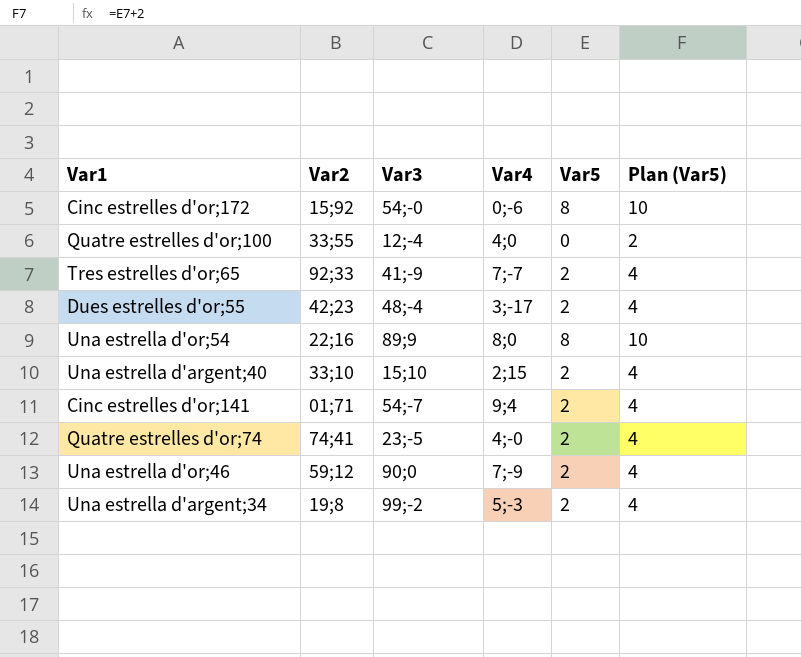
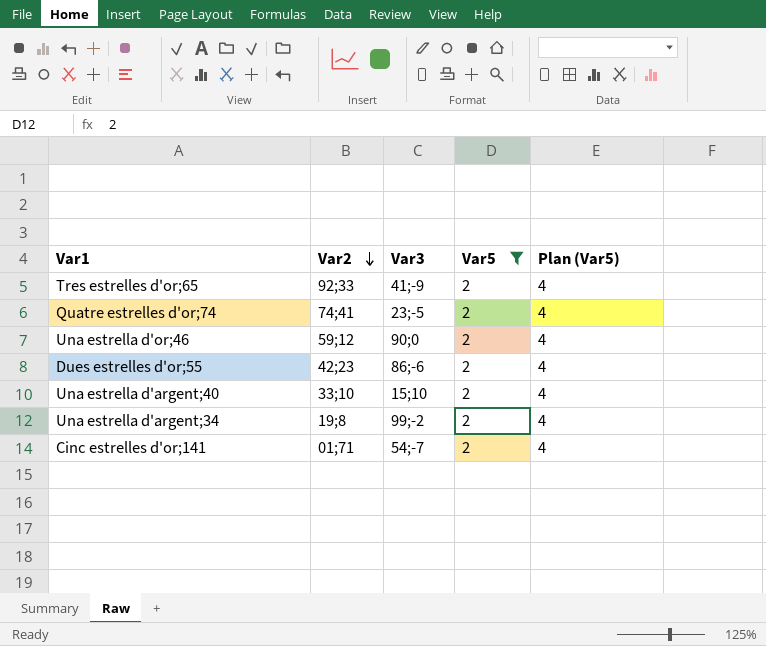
filter: none -> Var5 = 2
row order: none -> Var2 descending
column Var4 | position: 4 -> none
Dues estrelles d'or;55 | Var3: 48;-4 -> 86;-6

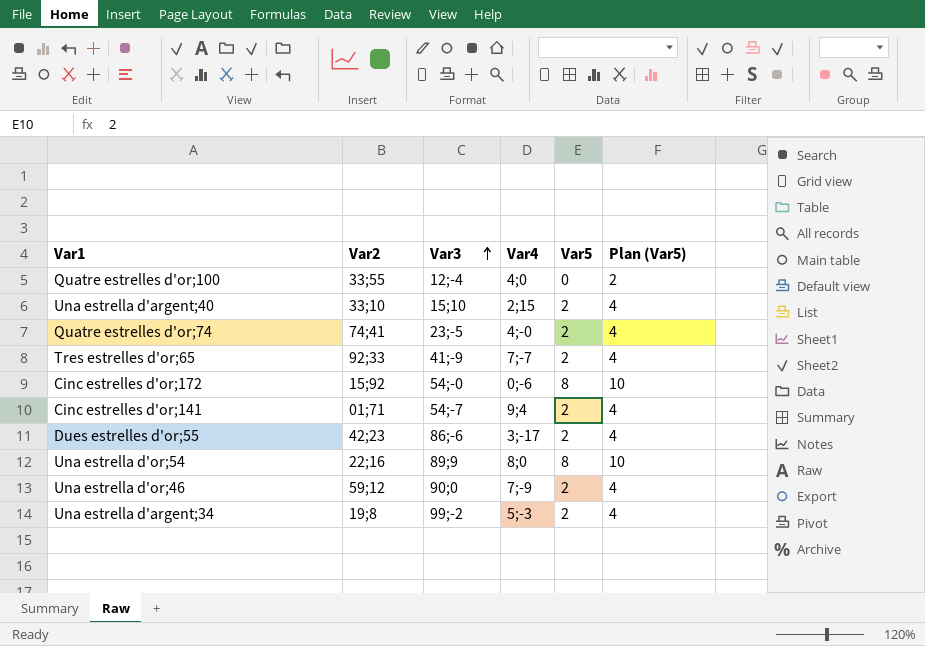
filter: Var5 = 2 -> none
row order: Var2 descending -> Var3 ascending
column Var4 | position: none -> 4

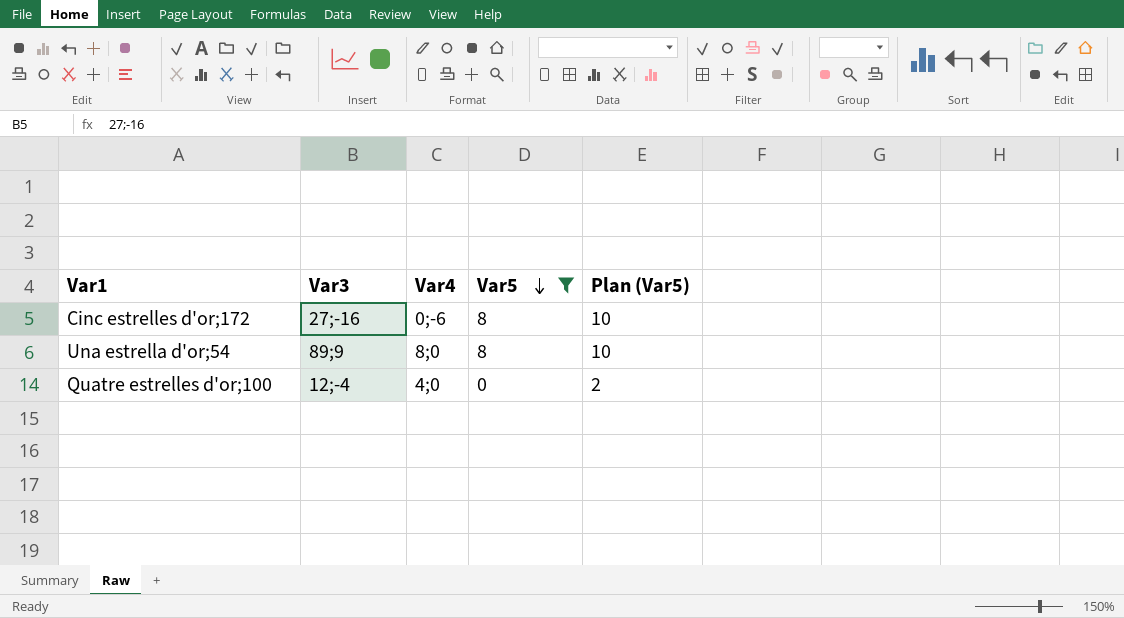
filter: none -> Var5 != 2
row order: Var3 ascending -> Var5 descending
column Var2 | position: 2 -> none
Cinc estrelles d'or;172 | Var3: 54;-0 -> 27;-16

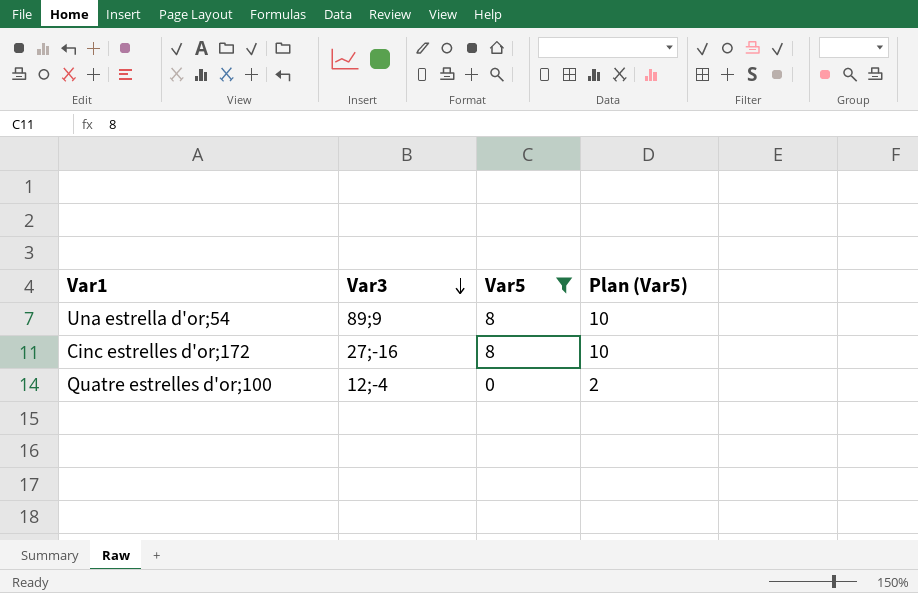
row order: Var5 descending -> Var3 descending
column Var4 | position: 3 -> none

